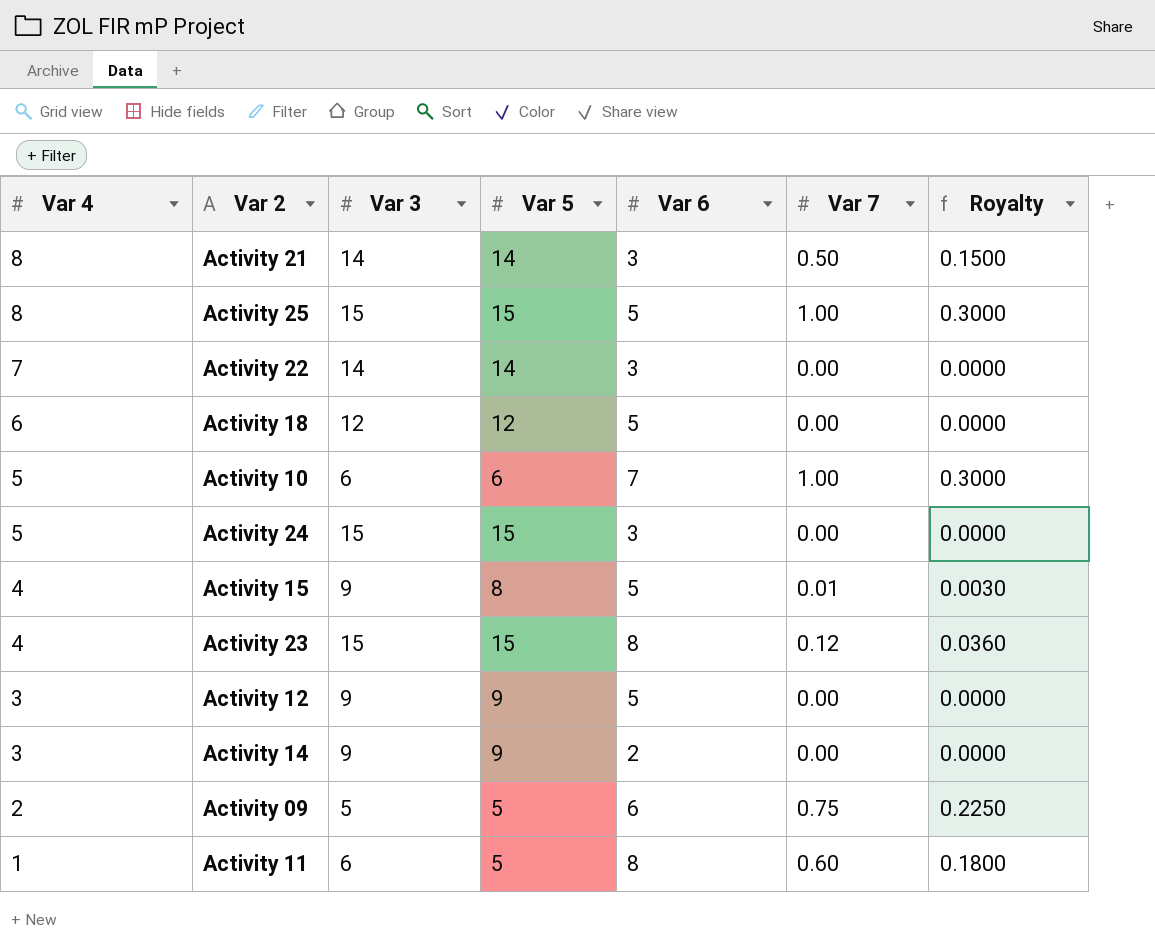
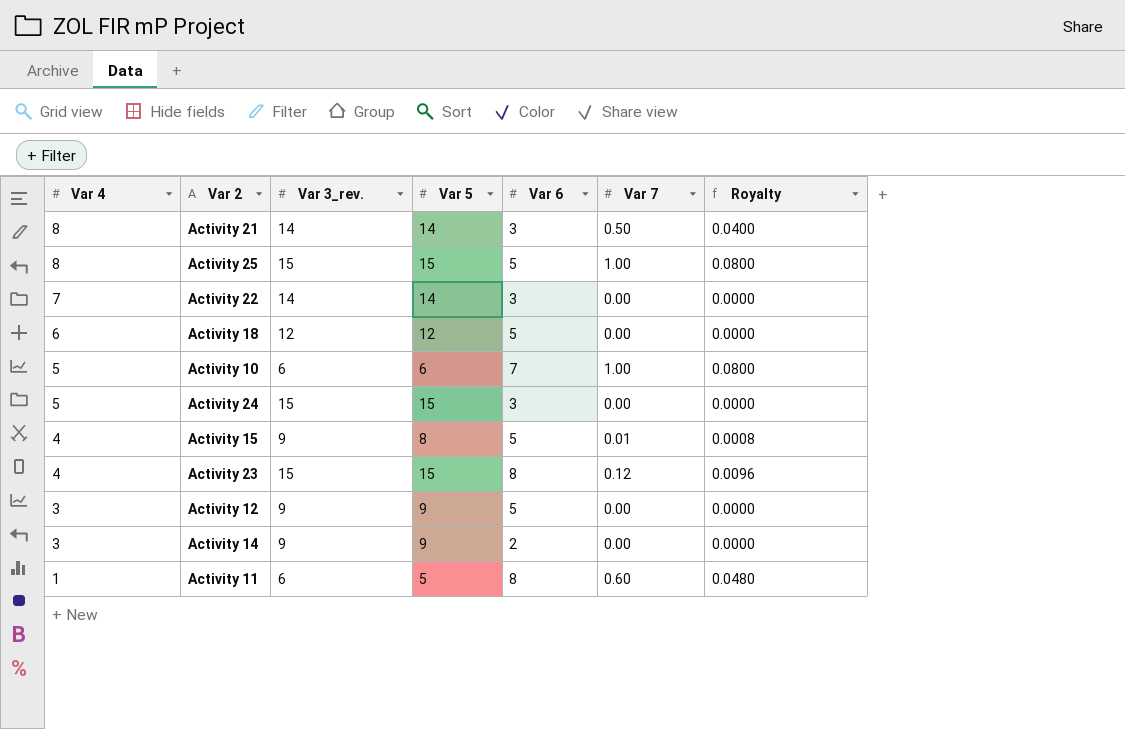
column name: Var 3 -> Var 3_rev.
column Royalty | formula: [Var 7] * 0.3 -> [Var 7] * 0.08
row Activity 09: 2 | 5 | 5 | 6 | 0.75 | 0.2250 -> none

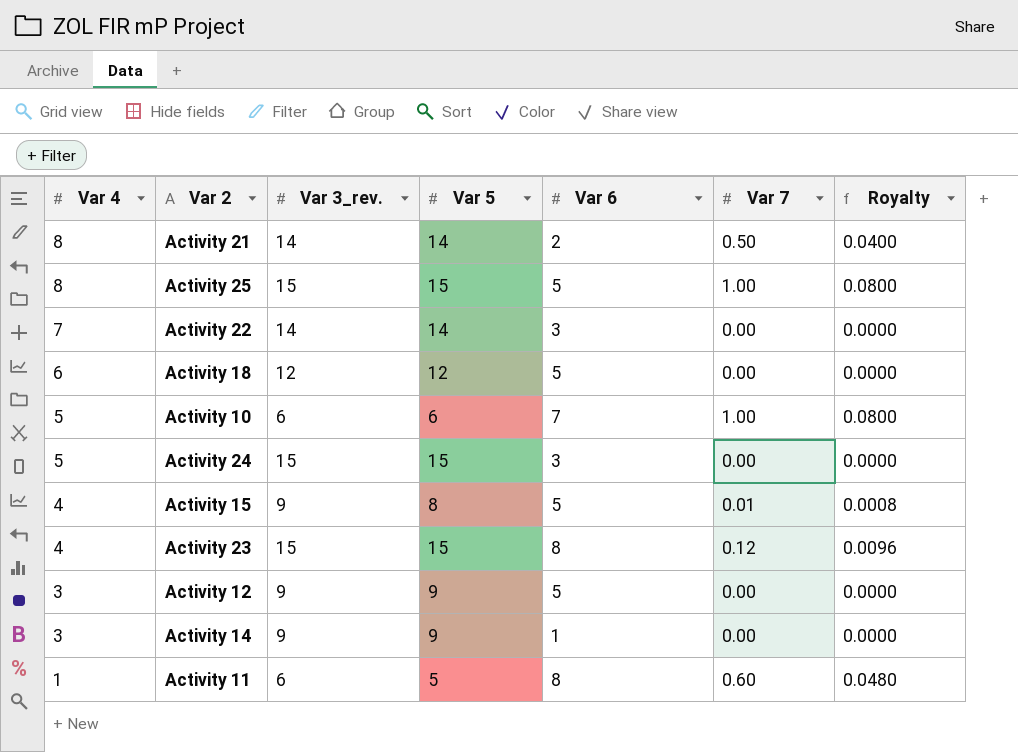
Activity 21 | Var 6: 3 -> 2
Activity 14 | Var 6: 2 -> 1

